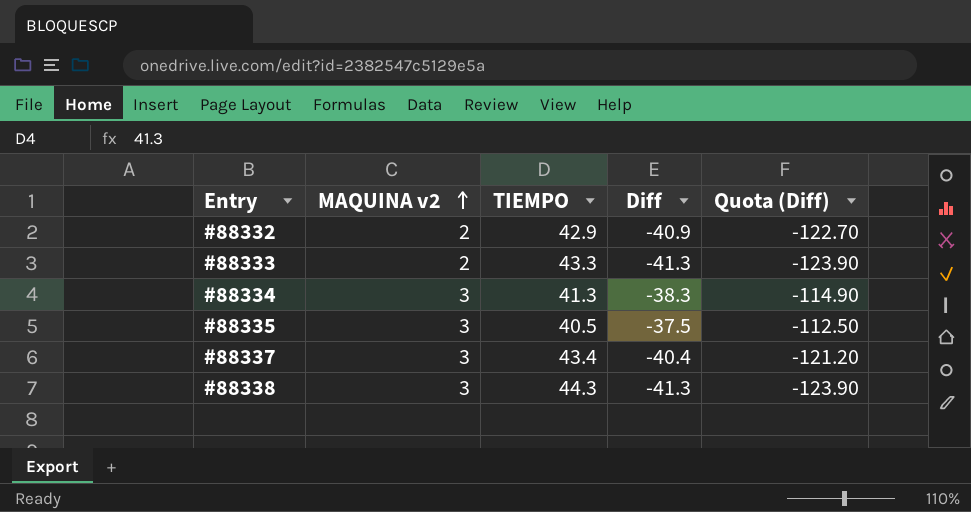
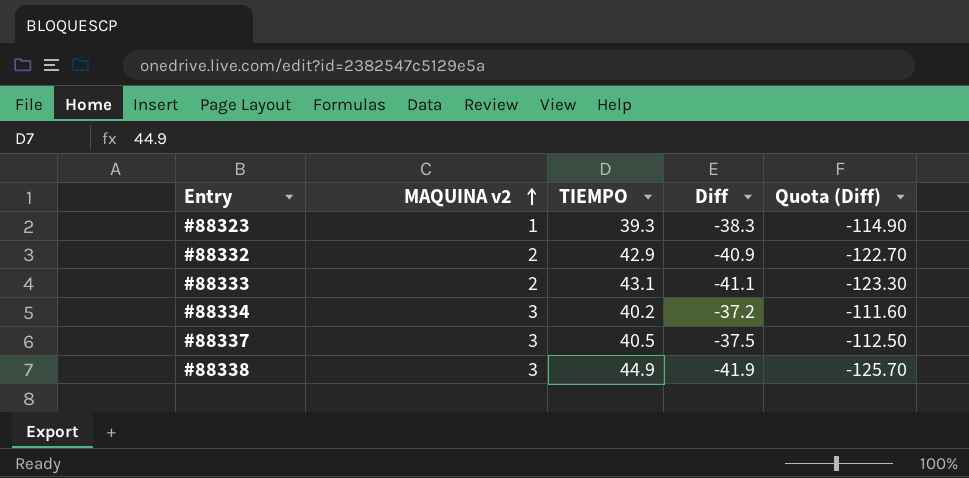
row #88335: 3 | 40.5 | -37.5 | -112.50 -> none
row #88323: none -> 1 | 39.3 | -38.3 | -114.90
#88333 | TIEMPO: 43.3 -> 43.1
#88333 | Diff: -41.3 -> -41.1
#88333 | Quota (Diff): -123.90 -> -123.30
#88334 | TIEMPO: 41.3 -> 40.2
#88334 | Diff: -38.3 -> -37.2
#88334 | Quota (Diff): -114.90 -> -111.60
#88337 | TIEMPO: 43.4 -> 40.5
#88337 | Diff: -40.4 -> -37.5
#88337 | Quota (Diff): -121.20 -> -112.50
#88338 | TIEMPO: 44.3 -> 44.9
#88338 | Diff: -41.3 -> -41.9
#88338 | Quota (Diff): -123.90 -> -125.70

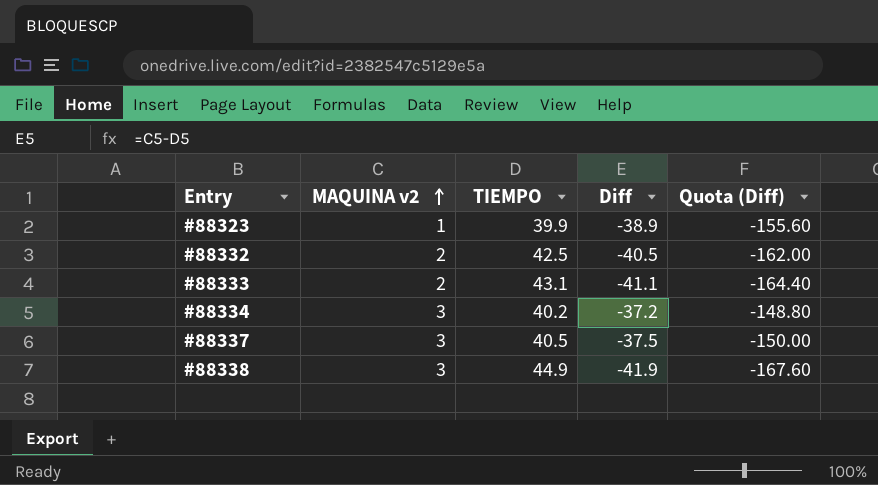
column Quota (Diff) | formula: [Diff] * 3 -> [Diff] * 4
#88323 | TIEMPO: 39.3 -> 39.9
#88323 | Diff: -38.3 -> -38.9
#88332 | TIEMPO: 42.9 -> 42.5
#88332 | Diff: -40.9 -> -40.5

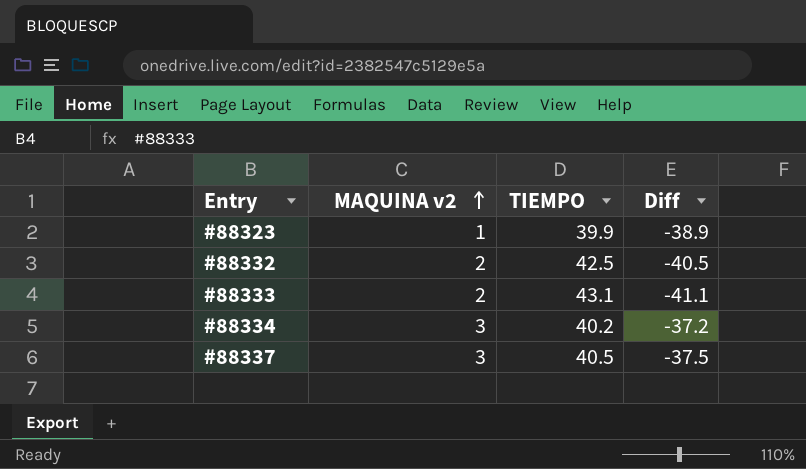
column Quota (Diff) | formula: [Diff] * 4 -> none
row #88338: 3 | 44.9 | -41.9 | -167.60 -> none

